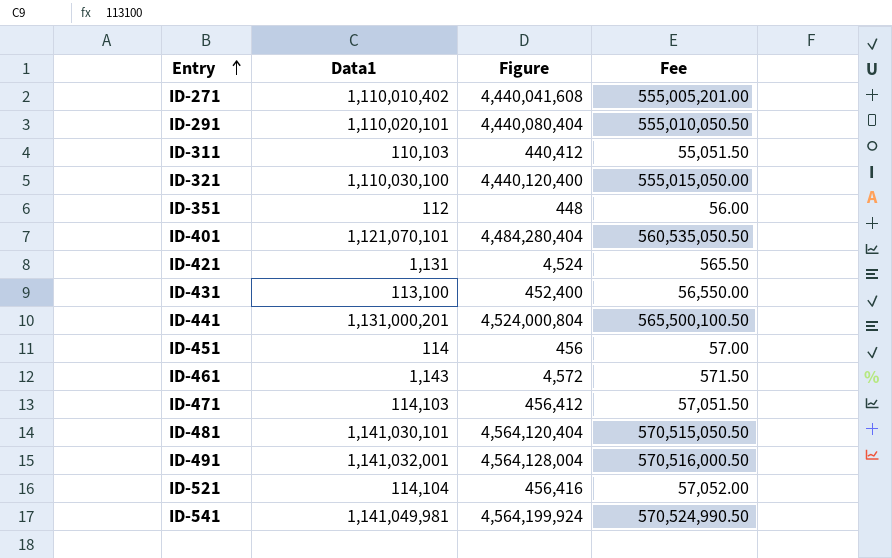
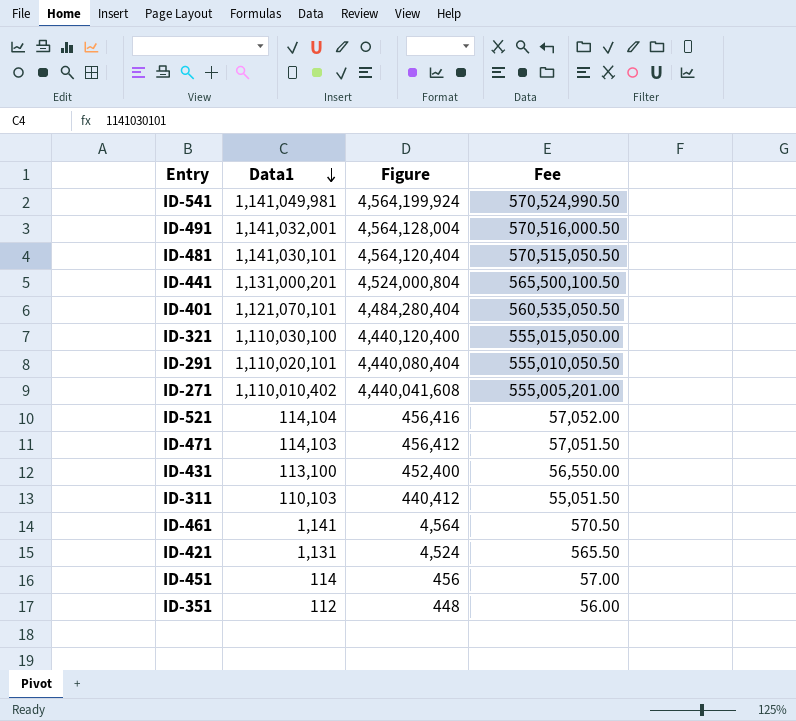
row order: Entry ascending -> Data1 descending
ID-461 | Data1: 1,143 -> 1,141
ID-461 | Figure: 4,572 -> 4,564
ID-461 | Fee: 571.50 -> 570.50

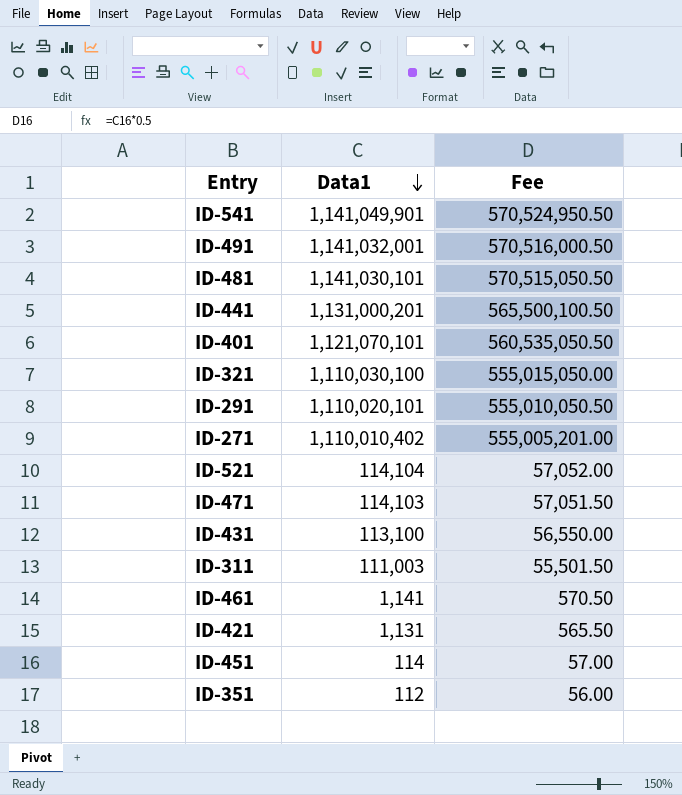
column Figure | formula: [Data1] * 4 -> none
ID-541 | Data1: 1,141,049,981 -> 1,141,049,901
ID-541 | Fee: 570,524,990.50 -> 570,524,950.50
ID-311 | Data1: 110,103 -> 111,003
ID-311 | Fee: 55,051.50 -> 55,501.50

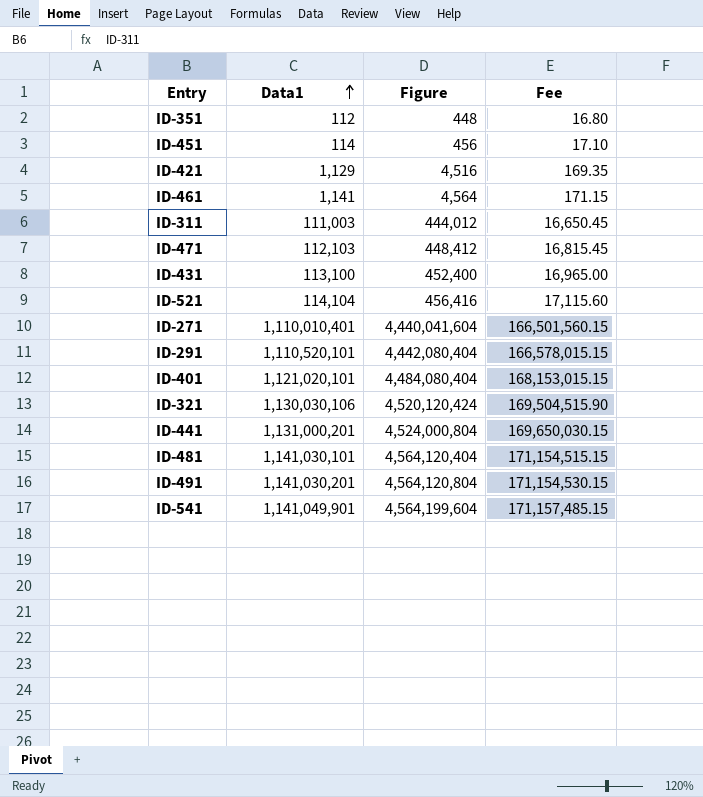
row order: Data1 descending -> Data1 ascending
column Figure | formula: none -> [Data1] * 4
column Fee | formula: [Data1] * 0.5 -> [Data1] * 0.15
ID-421 | Data1: 1,131 -> 1,129
ID-471 | Data1: 114,103 -> 112,103
ID-271 | Data1: 1,110,010,402 -> 1,110,010,401
ID-291 | Data1: 1,110,020,101 -> 1,110,520,101
ID-401 | Data1: 1,121,070,101 -> 1,121,020,101
ID-321 | Data1: 1,110,030,100 -> 1,130,030,106
ID-491 | Data1: 1,141,032,001 -> 1,141,030,201

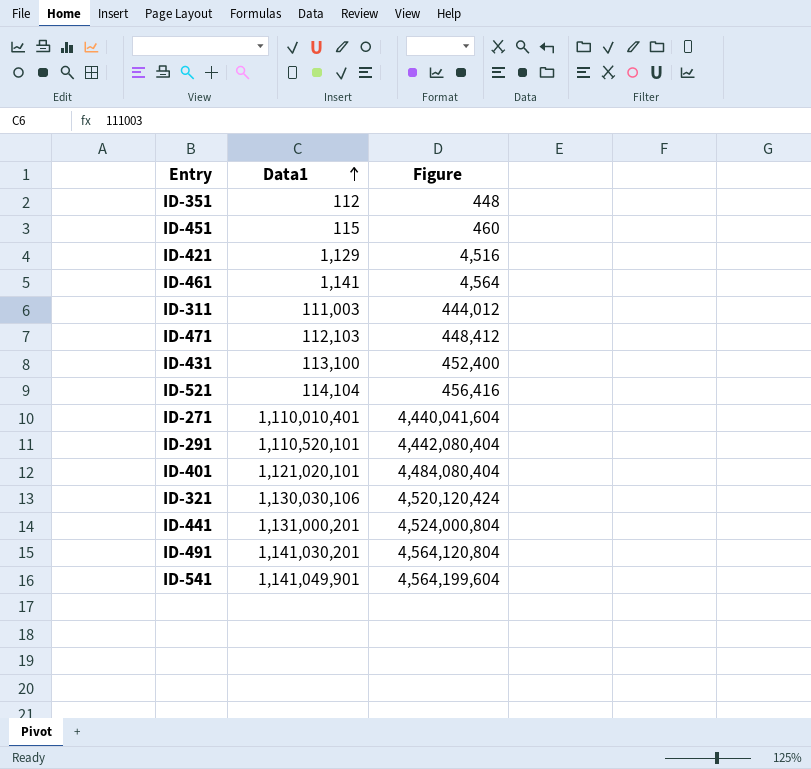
column Fee | formula: [Data1] * 0.15 -> none
row ID-481: 1,141,030,101 | 4,564,120,404 | 171,154,515.15 -> none
ID-451 | Data1: 114 -> 115
ID-451 | Figure: 456 -> 460

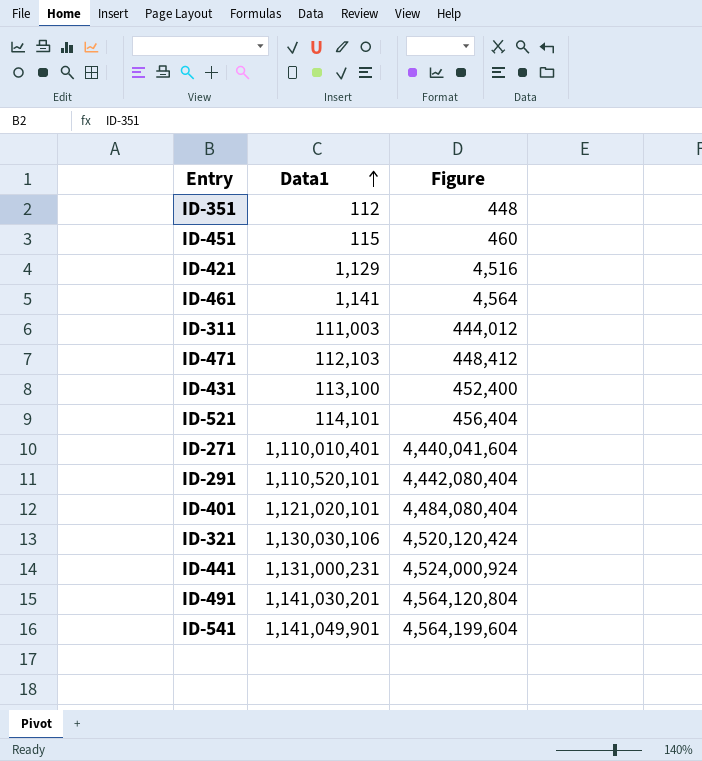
ID-521 | Data1: 114,104 -> 114,101
ID-521 | Figure: 456,416 -> 456,404
ID-441 | Data1: 1,131,000,201 -> 1,131,000,231
ID-441 | Figure: 4,524,000,804 -> 4,524,000,924

